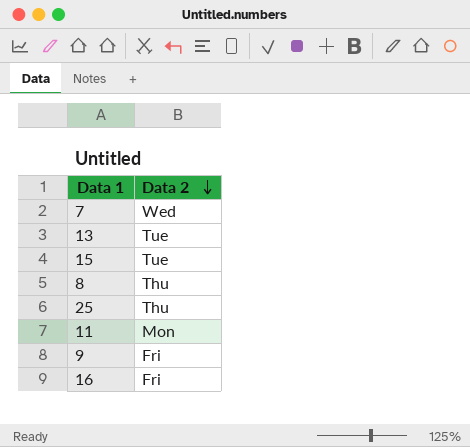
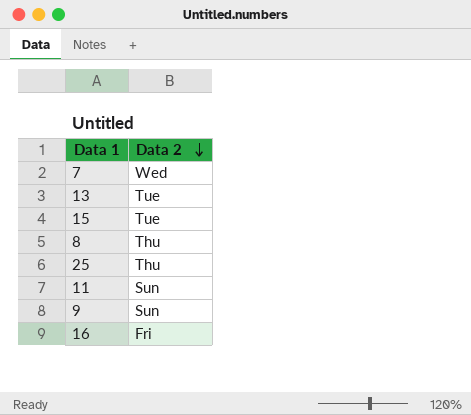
11 | Data 2: Mon -> Sun
9 | Data 2: Fri -> Sun

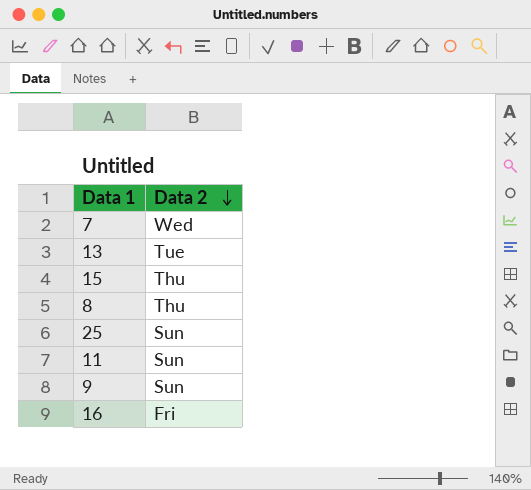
15 | Data 2: Tue -> Thu
25 | Data 2: Thu -> Sun

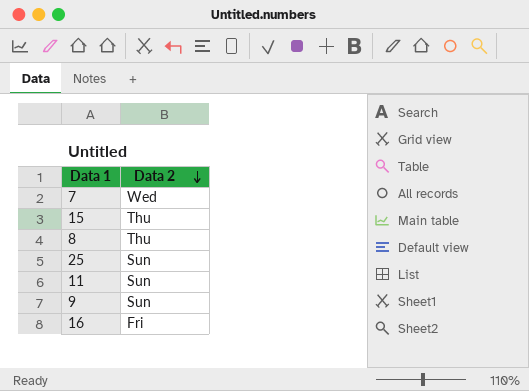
row 13: Tue -> none

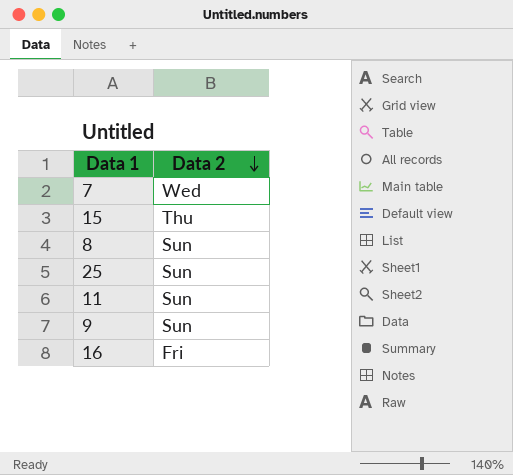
8 | Data 2: Thu -> Sun

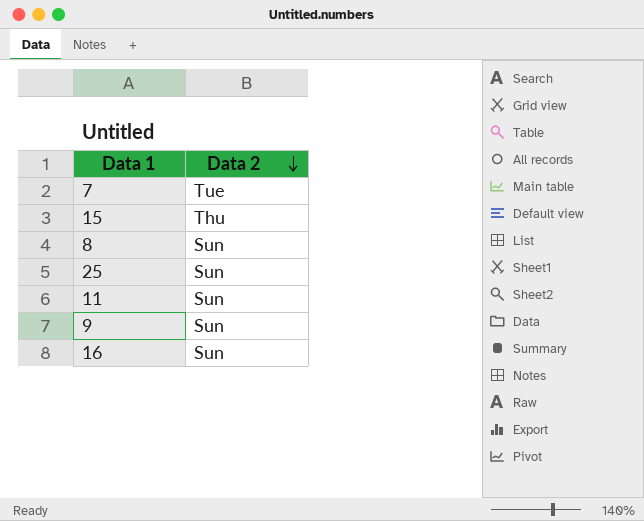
7 | Data 2: Wed -> Tue
16 | Data 2: Fri -> Sun

